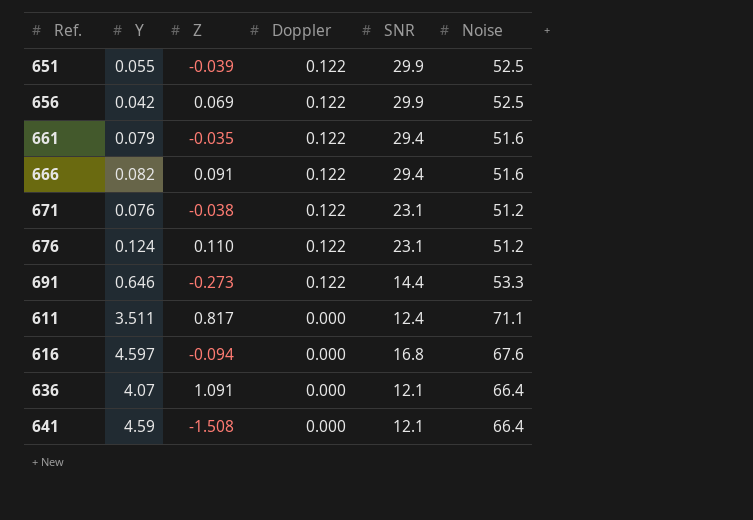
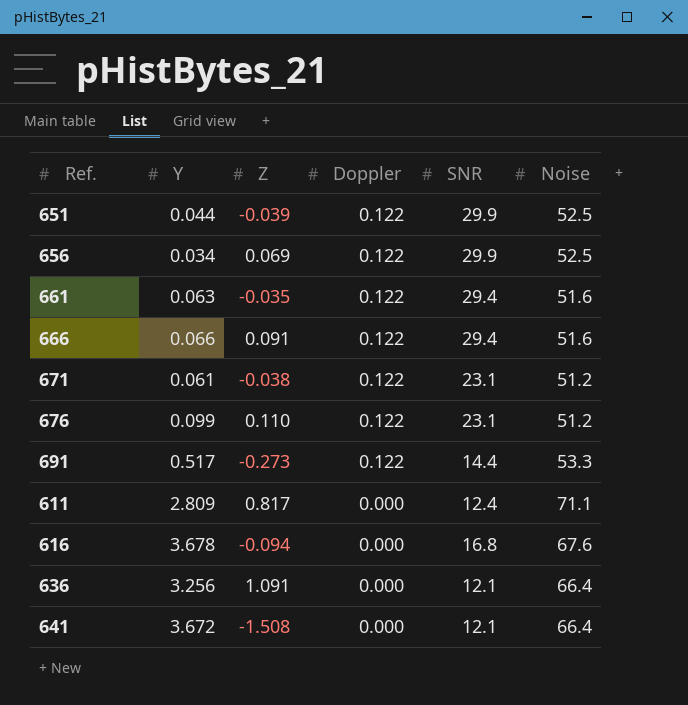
651 | Y: 0.055 -> 0.044
656 | Y: 0.042 -> 0.034
661 | Y: 0.079 -> 0.063
666 | Y: 0.082 -> 0.066
671 | Y: 0.076 -> 0.061
676 | Y: 0.124 -> 0.099
691 | Y: 0.646 -> 0.517
611 | Y: 3.511 -> 2.809
616 | Y: 4.597 -> 3.678
636 | Y: 4.07 -> 3.256
641 | Y: 4.59 -> 3.672

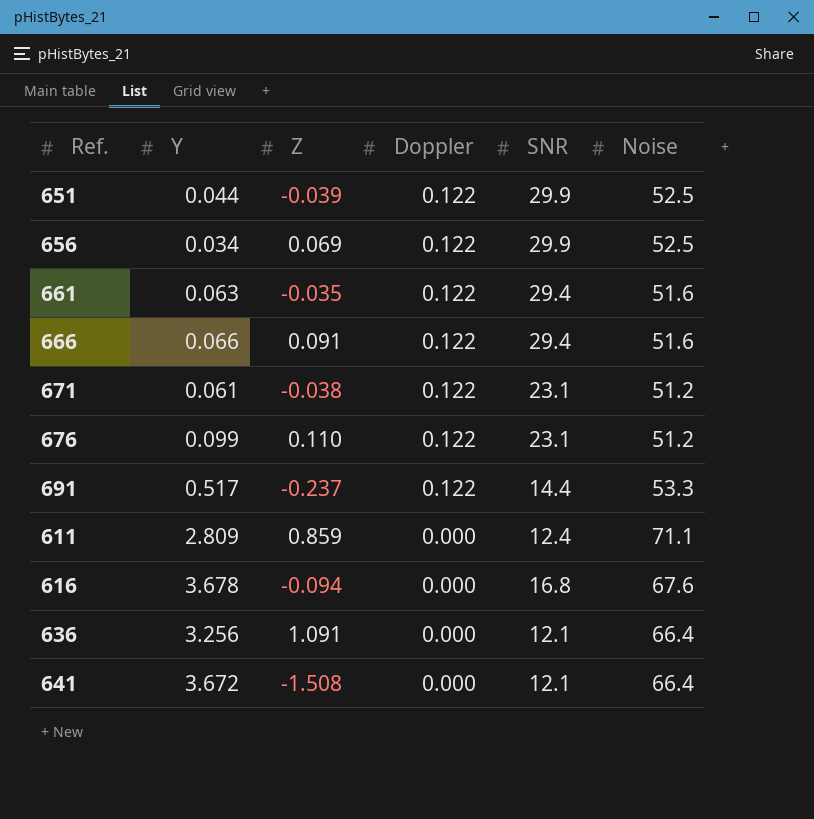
691 | Z: -0.273 -> -0.237
611 | Z: 0.817 -> 0.859

